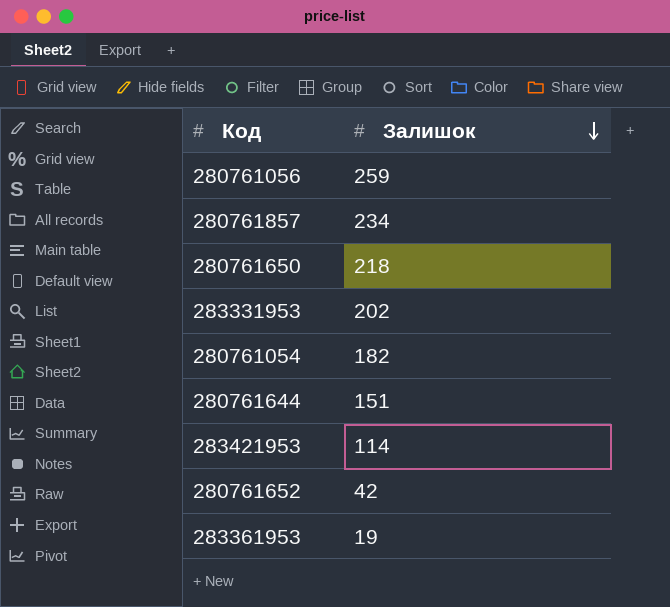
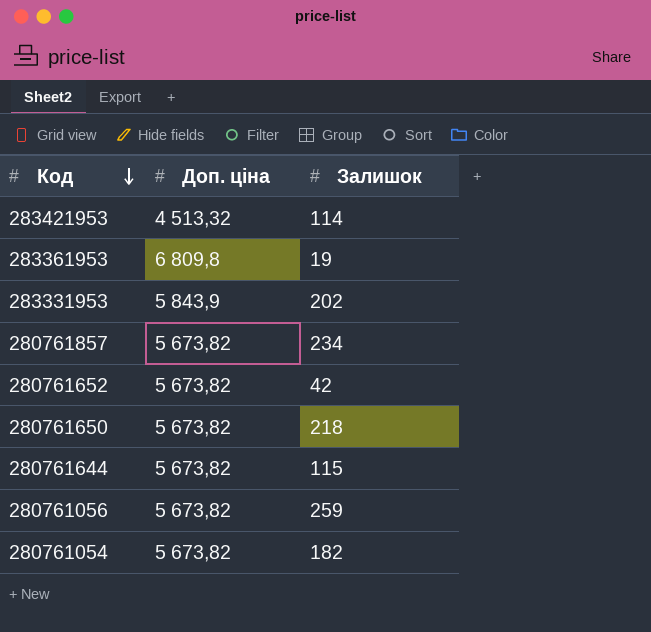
row order: Залишок descending -> Код descending
column Доп. ціна | position: none -> 2
280761644 | Залишок: 151 -> 115

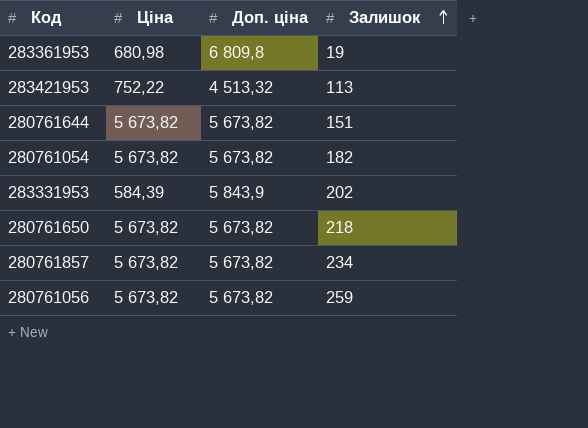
row order: Код descending -> Залишок ascending
column Ціна | position: none -> 2
row 280761652: 5 673,82 | 42 -> none
283421953 | Залишок: 114 -> 113
280761644 | Залишок: 115 -> 151

